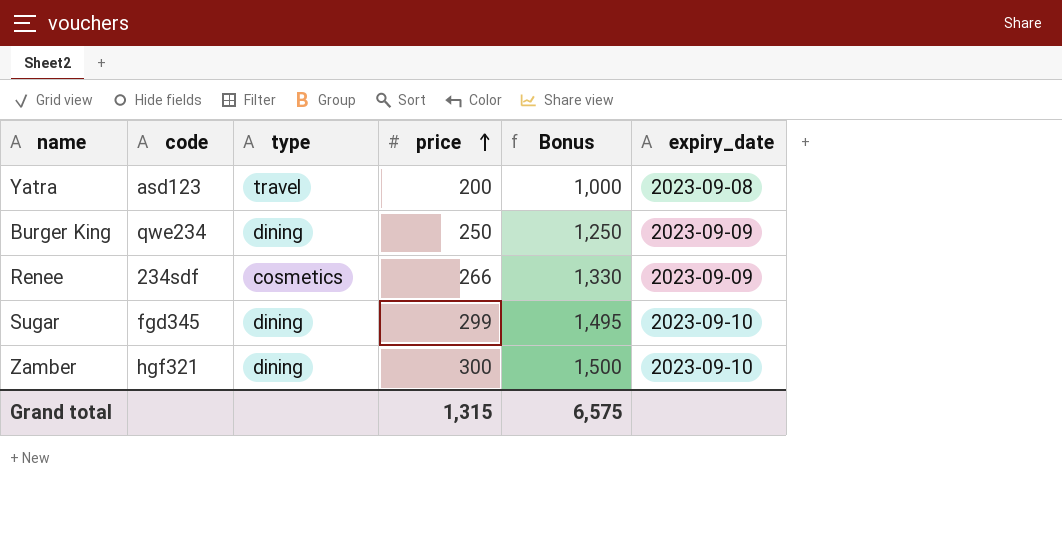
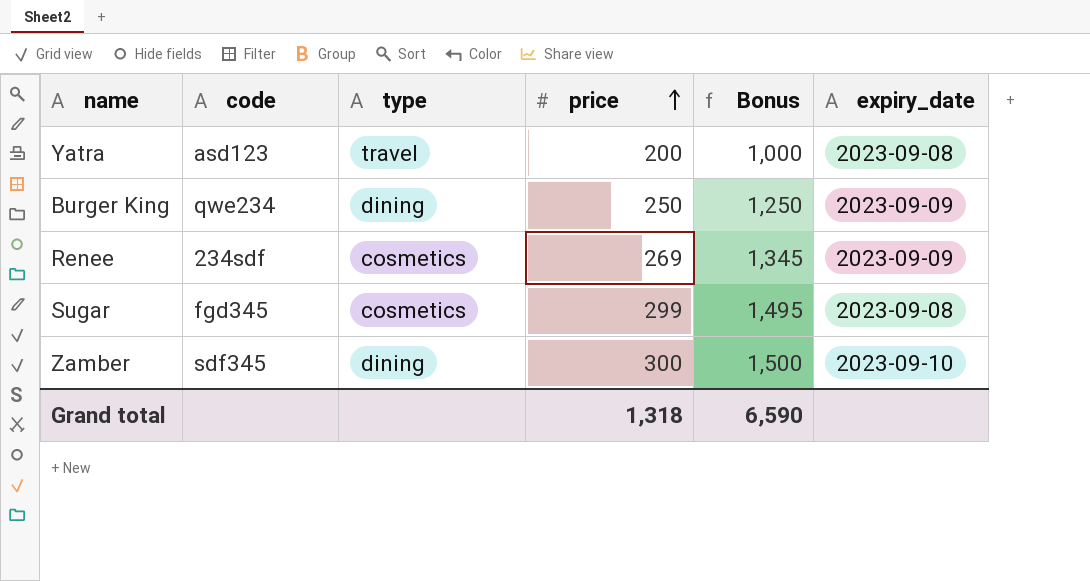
Renee | price: 266 -> 269
Renee | Bonus: 1,330 -> 1,345
Sugar | type: dining -> cosmetics
Sugar | expiry_date: 2023-09-10 -> 2023-09-08
Zamber | code: hgf321 -> sdf345
Grand total | price: 1,315 -> 1,318
Grand total | Bonus: 6,575 -> 6,590

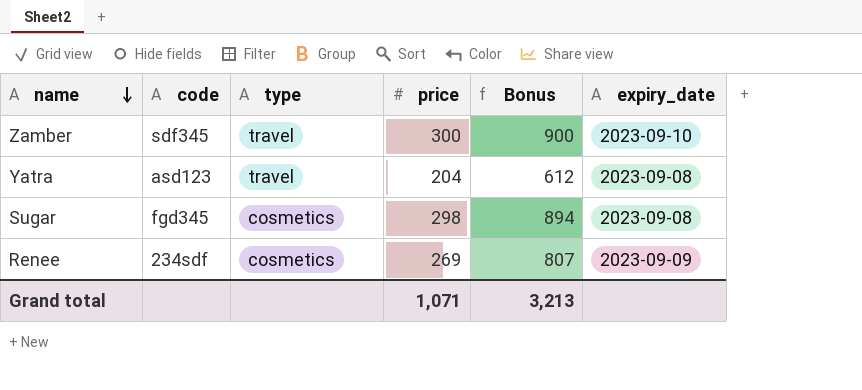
row order: price ascending -> name descending
column Bonus | formula: [price] * 5 -> [price] * 3
row Burger King: qwe234 | dining | 250 | 1,250 | 2023-09-09 -> none
Zamber | type: dining -> travel
Yatra | price: 200 -> 204
Sugar | price: 299 -> 298
Grand total | price: 1,318 -> 1,071
Grand total | Bonus: 6,590 -> 3,213

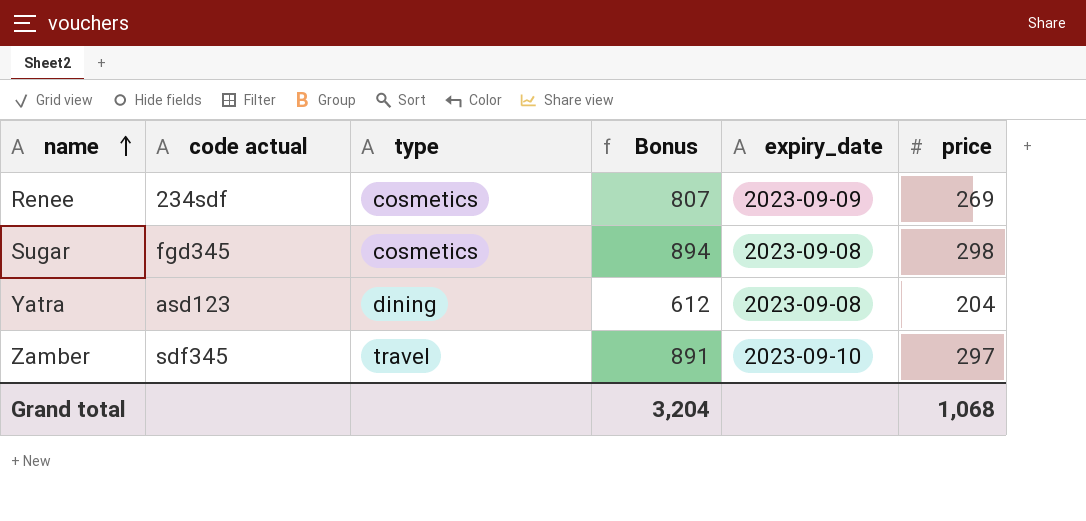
row order: name descending -> name ascending
column name: code -> code actual
column price | position: 4 -> 6
Yatra | type: travel -> dining
Zamber | Bonus: 900 -> 891
Zamber | price: 300 -> 297
Grand total | Bonus: 3,213 -> 3,204
Grand total | price: 1,071 -> 1,068

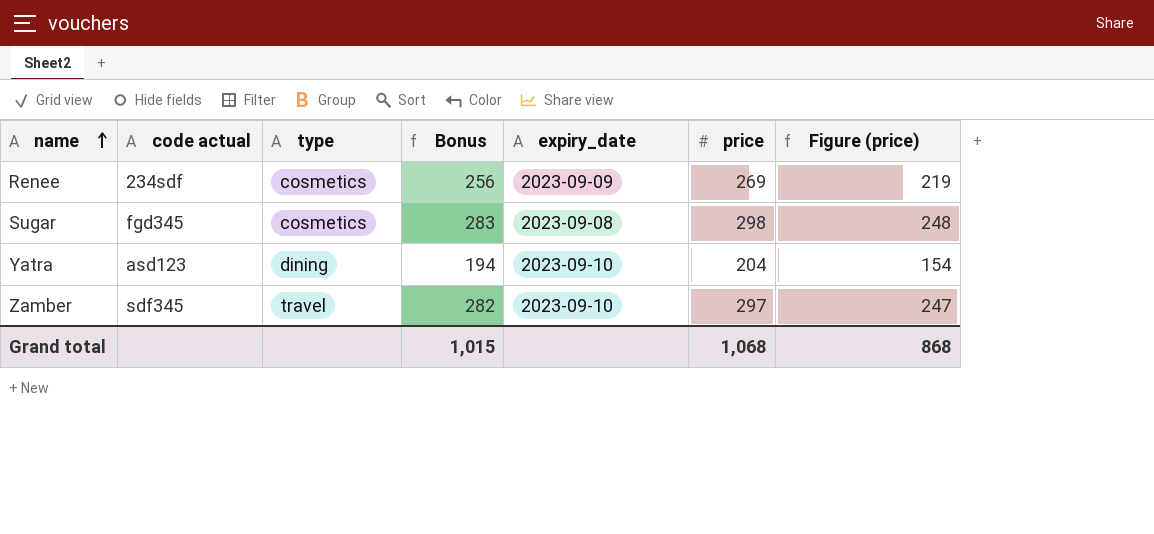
column Bonus | formula: [price] * 3 -> [price] * 0.95
column Figure (price) | formula: none -> [price] - 50
Yatra | expiry_date: 2023-09-08 -> 2023-09-10
Grand total | Bonus: 3,204 -> 1,015

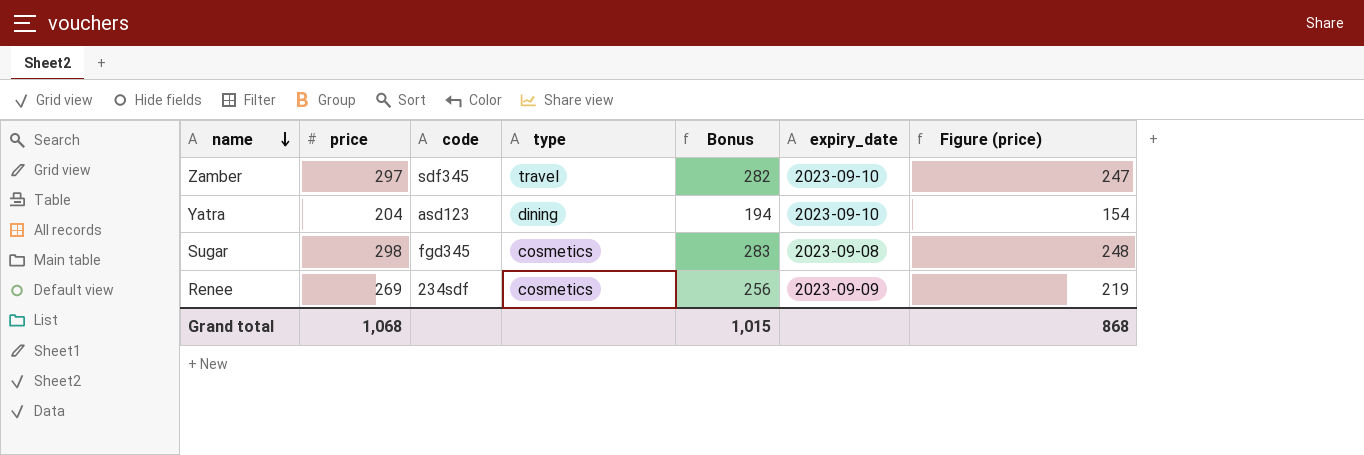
row order: name ascending -> name descending
column price | position: 6 -> 2
column name: code actual -> code

